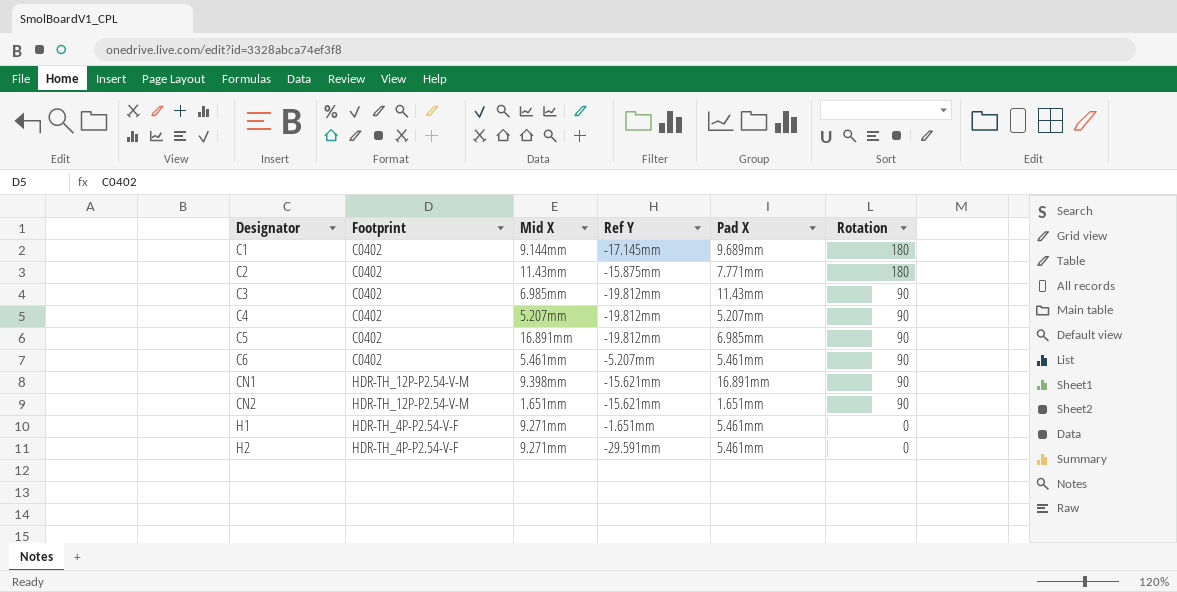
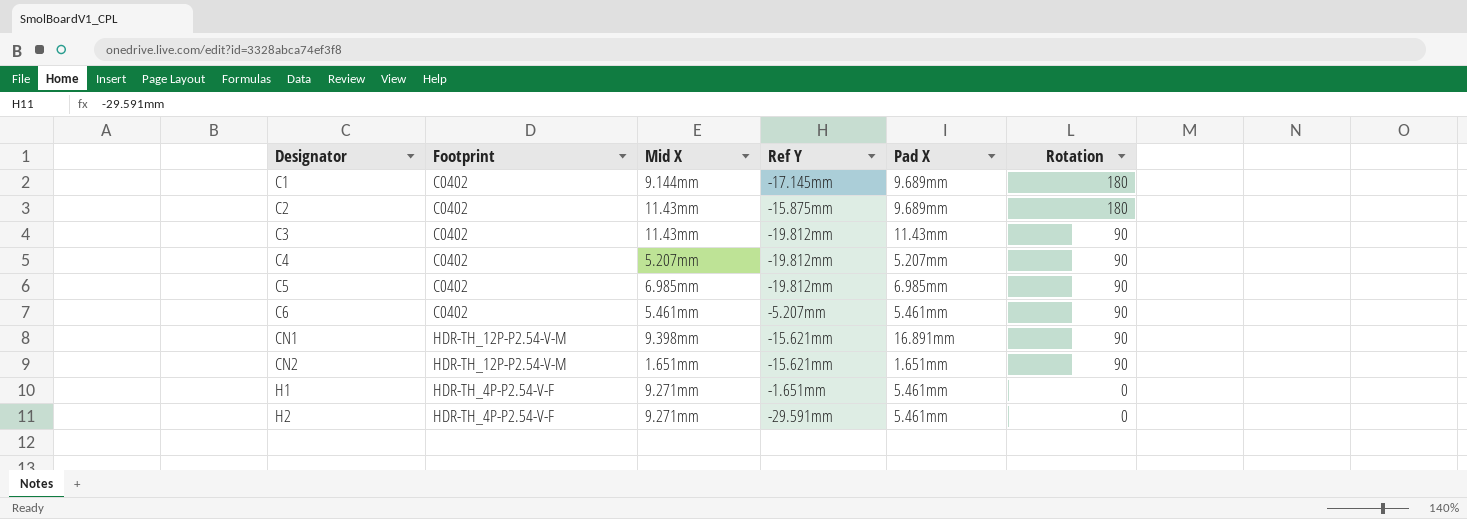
C2 | Pad X: 7.771mm -> 9.689mm
C3 | Mid X: 6.985mm -> 11.43mm
C5 | Mid X: 16.891mm -> 6.985mm

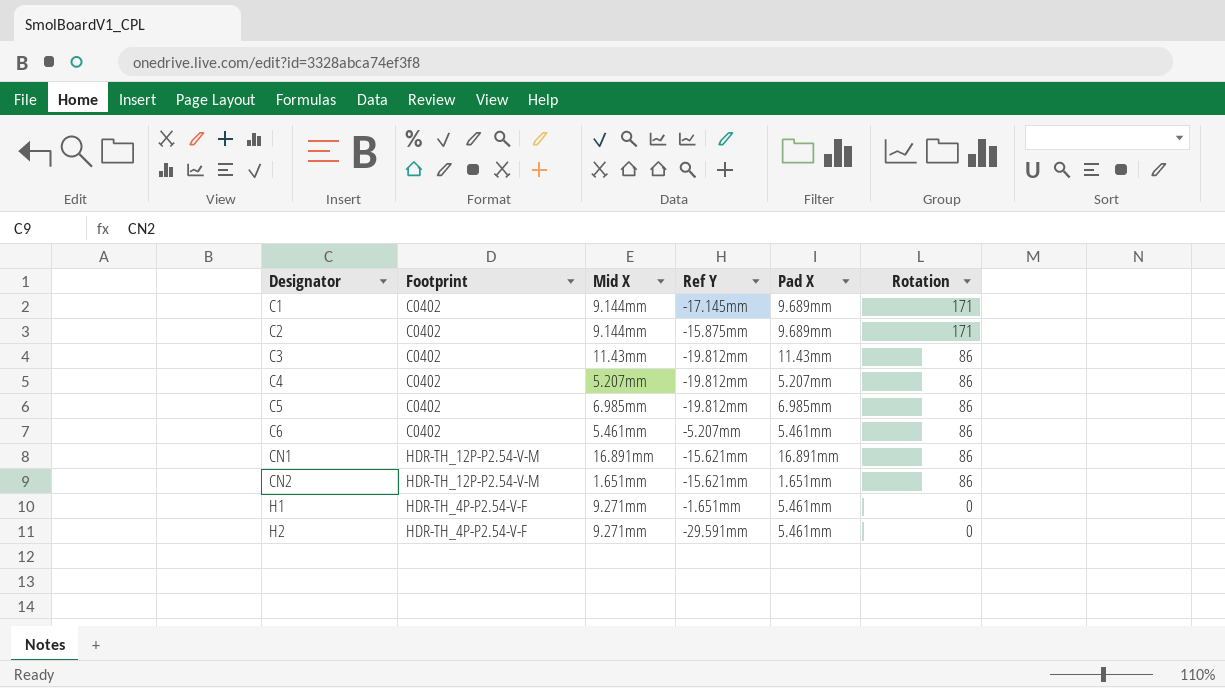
C1 | Rotation: 180 -> 171
C2 | Mid X: 11.43mm -> 9.144mm
C2 | Rotation: 180 -> 171
C3 | Rotation: 90 -> 86
C4 | Rotation: 90 -> 86
C5 | Rotation: 90 -> 86
C6 | Rotation: 90 -> 86
CN1 | Mid X: 9.398mm -> 16.891mm
CN1 | Rotation: 90 -> 86
CN2 | Rotation: 90 -> 86

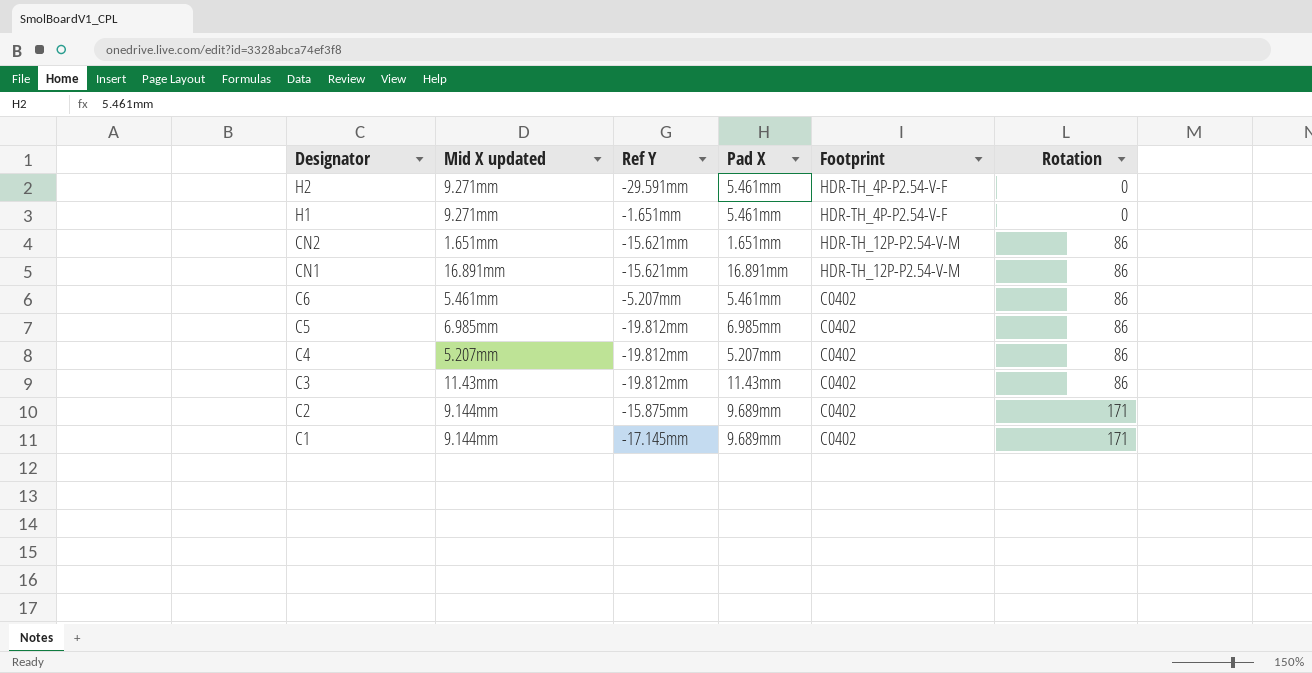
row order: Designator ascending -> Designator descending
column name: Mid X -> Mid X updated
column Footprint | position: 2 -> 5

